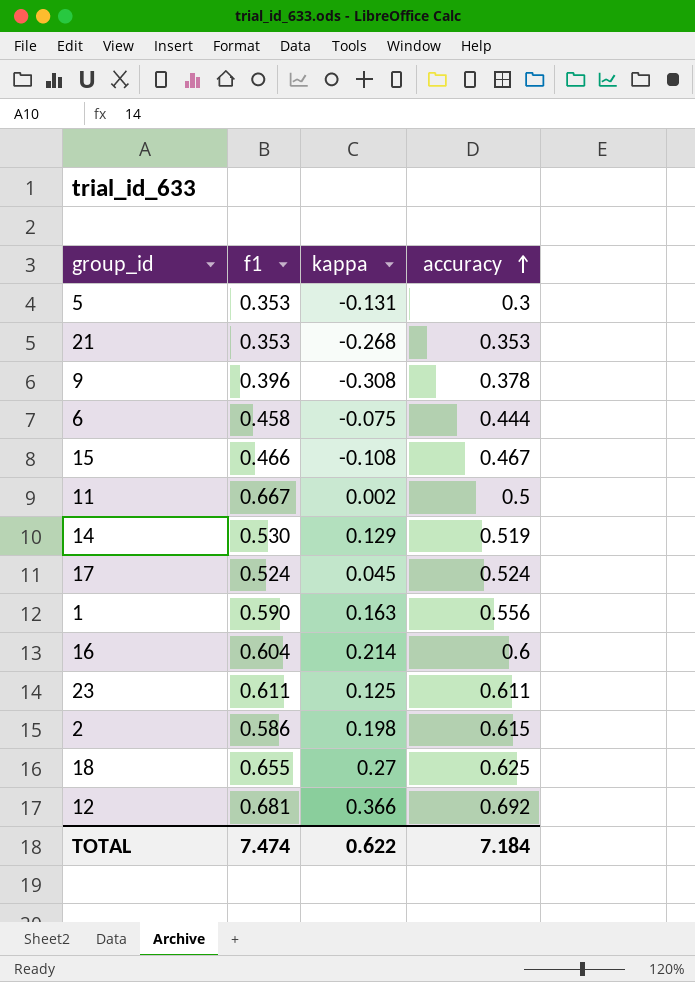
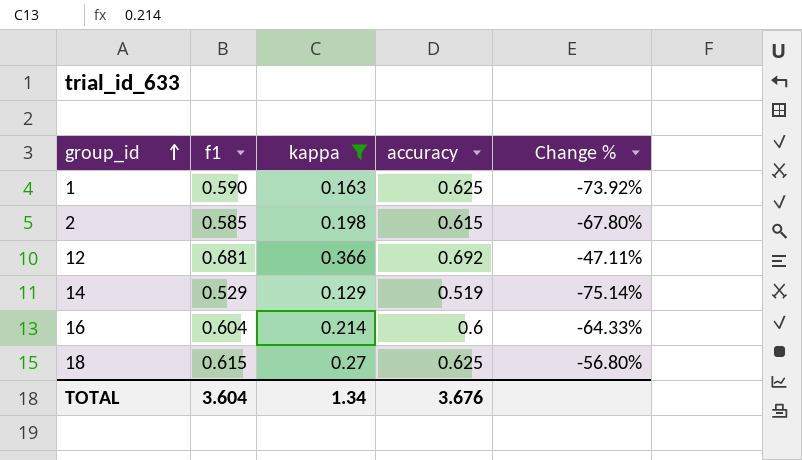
filter: none -> kappa >= 0.129
row order: accuracy ascending -> group_id ascending
column Change % | formula: none -> ([kappa] - [accuracy]) / [accuracy]
1 | accuracy: 0.556 -> 0.625
2 | f1: 0.586 -> 0.585
14 | f1: 0.530 -> 0.529
18 | f1: 0.655 -> 0.615
TOTAL | f1: 7.474 -> 3.604
TOTAL | kappa: 0.622 -> 1.34
TOTAL | accuracy: 7.184 -> 3.676

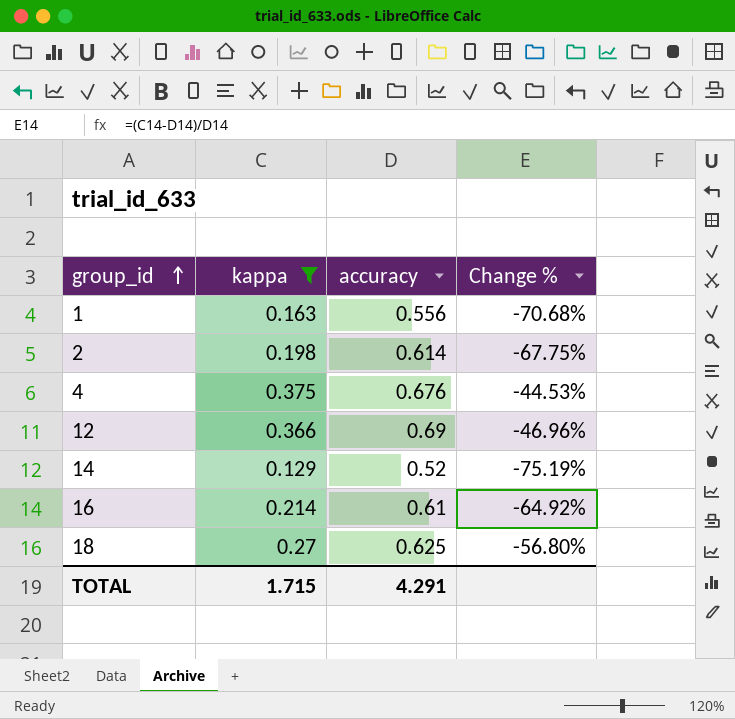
column f1 | position: 2 -> none
1 | accuracy: 0.625 -> 0.556
1 | Change %: -73.92% -> -70.68%
2 | accuracy: 0.615 -> 0.614
2 | Change %: -67.80% -> -67.75%
row 4: none -> 0.375 | 0.676 | -44.53%
12 | accuracy: 0.692 -> 0.69
12 | Change %: -47.11% -> -46.96%
14 | accuracy: 0.519 -> 0.52
14 | Change %: -75.14% -> -75.19%
16 | accuracy: 0.6 -> 0.61
16 | Change %: -64.33% -> -64.92%
TOTAL | kappa: 1.34 -> 1.715
TOTAL | accuracy: 3.676 -> 4.291

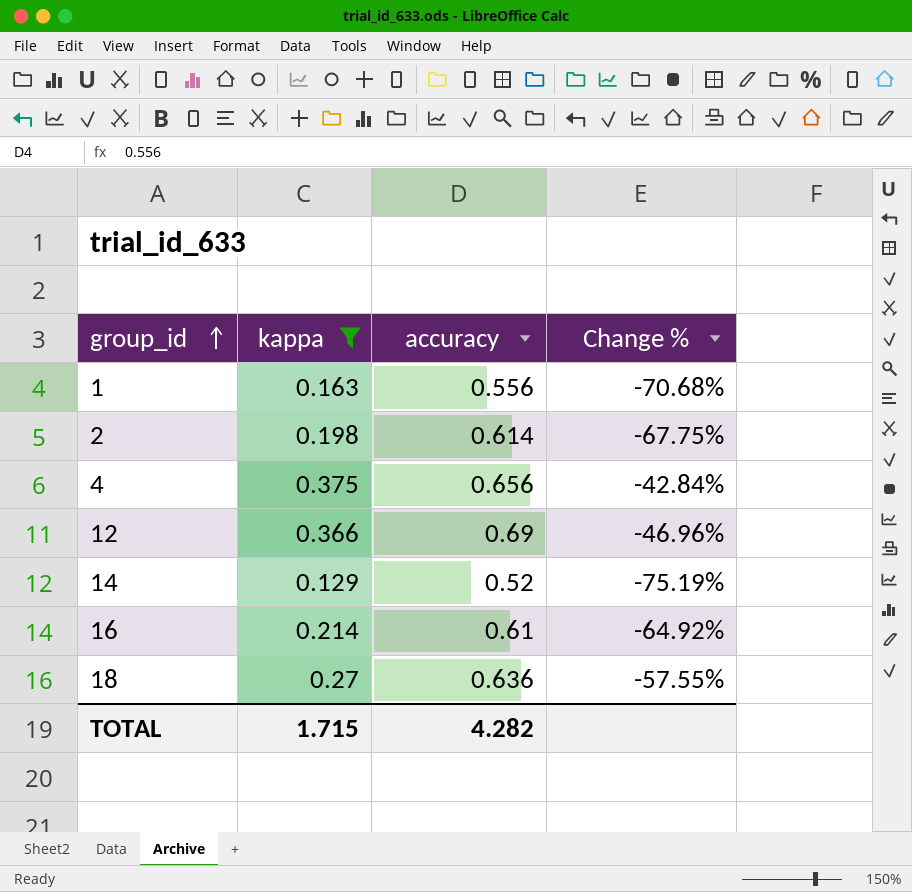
4 | accuracy: 0.676 -> 0.656
4 | Change %: -44.53% -> -42.84%
18 | accuracy: 0.625 -> 0.636
18 | Change %: -56.80% -> -57.55%
TOTAL | accuracy: 4.291 -> 4.282

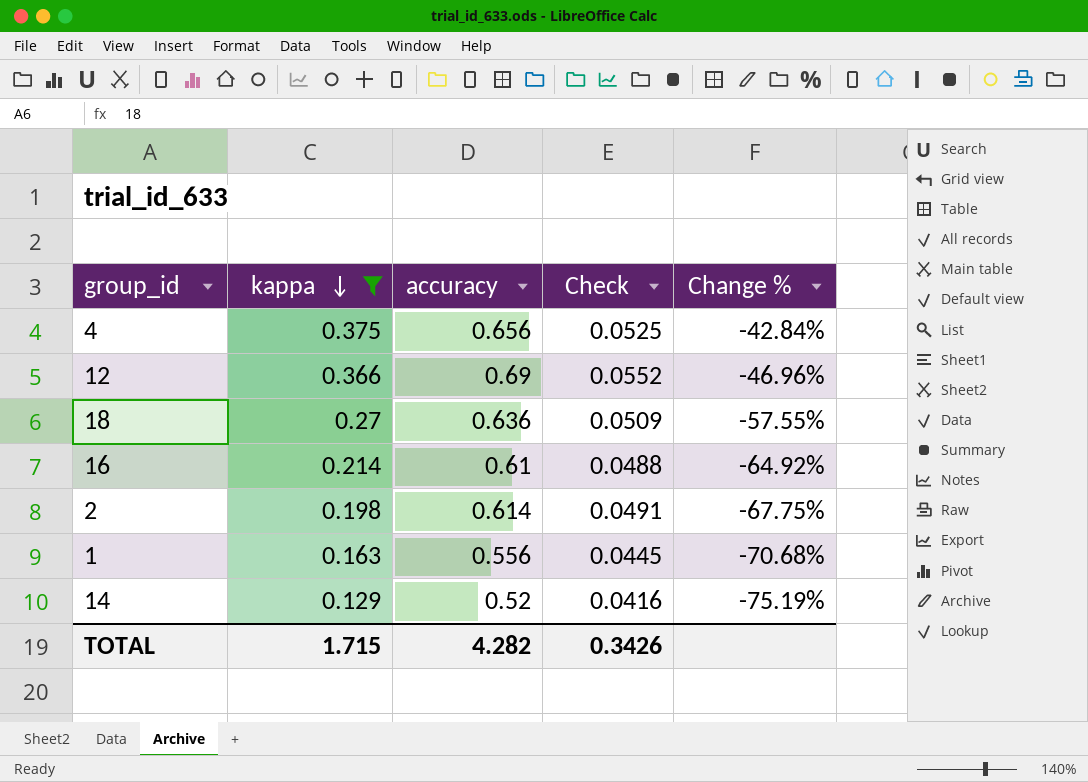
row order: group_id ascending -> kappa descending
column Check | formula: none -> [accuracy] * 0.08

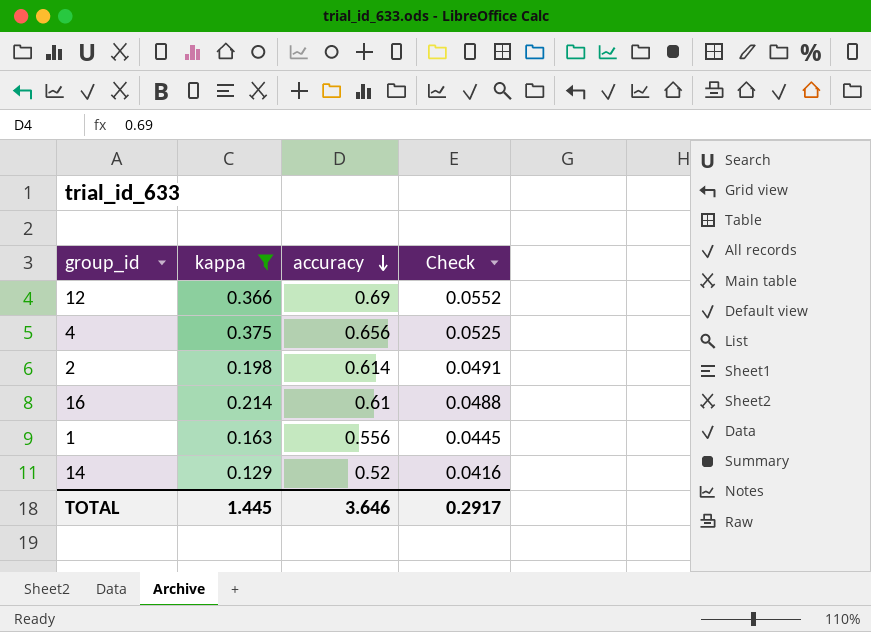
row order: kappa descending -> accuracy descending
column Change % | formula: ([kappa] - [accuracy]) / [accuracy] -> none
row 18: 0.27 | 0.636 | 0.0509 | -57.55% -> none
TOTAL | kappa: 1.715 -> 1.445
TOTAL | accuracy: 4.282 -> 3.646
TOTAL | Check: 0.3426 -> 0.2917

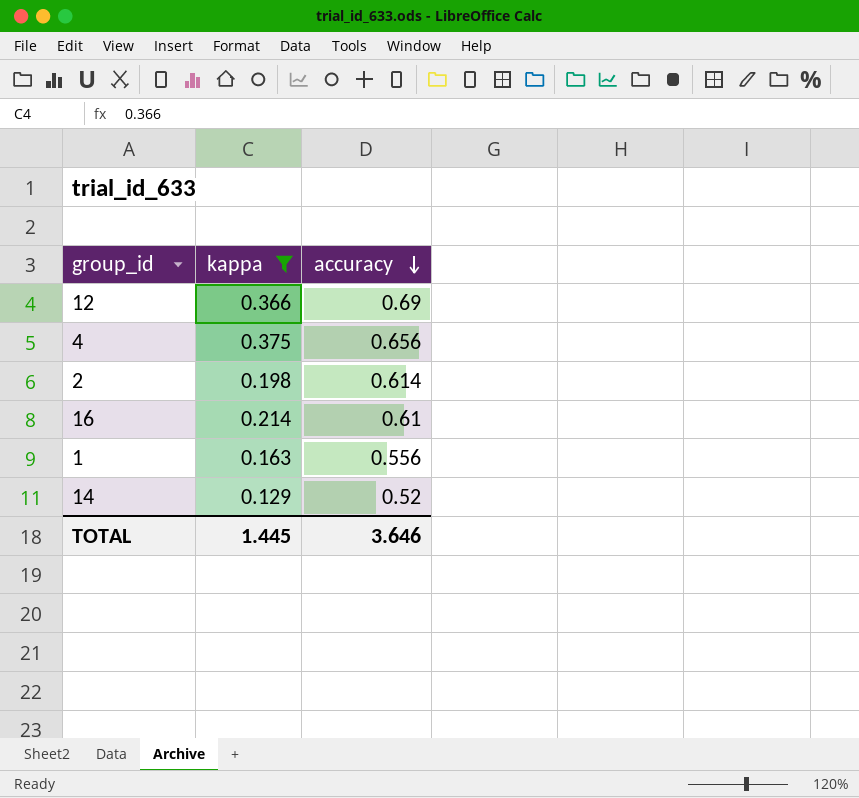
column Check | formula: [accuracy] * 0.08 -> none

